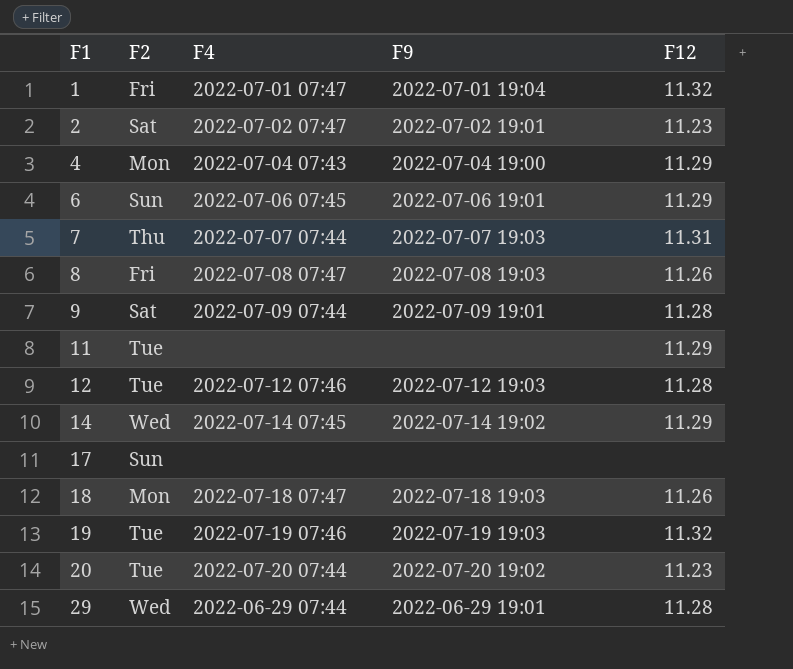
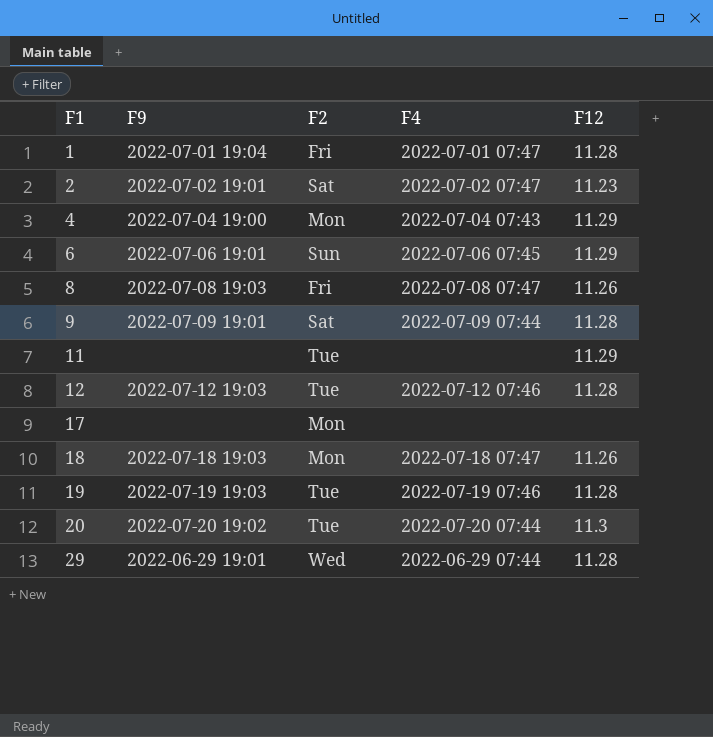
column F9 | position: 4 -> 2
row 7: Thu | 2022-07-07 07:44 | 2022-07-07 19:03 | 11.31 -> none
row 14: Wed | 2022-07-14 07:45 | 2022-07-14 19:02 | 11.29 -> none
1 | F12: 11.32 -> 11.28
17 | F2: Sun -> Mon
19 | F12: 11.32 -> 11.28
20 | F12: 11.23 -> 11.3

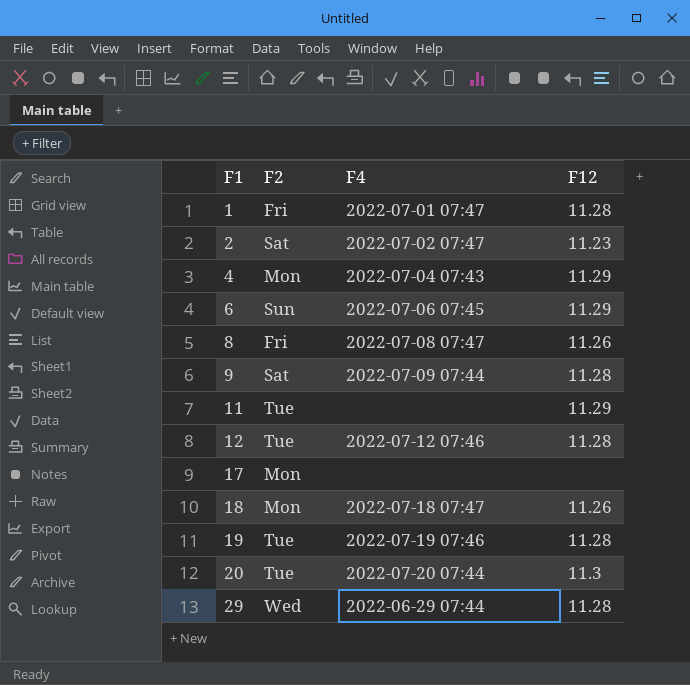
column F9 | position: 2 -> none

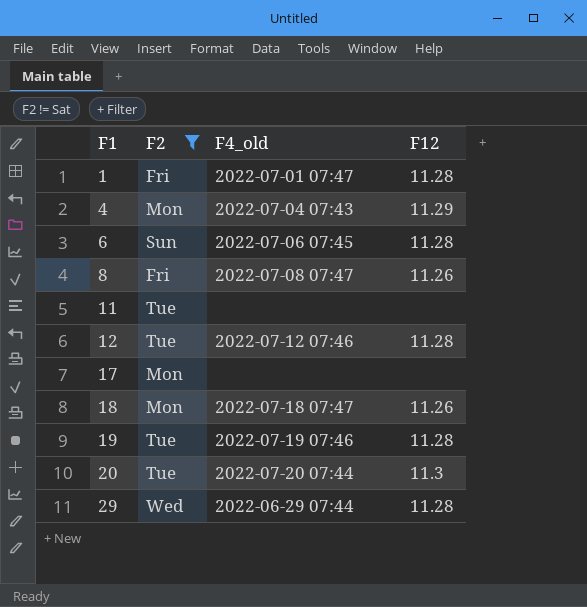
filter: none -> F2 != Sat
column name: F4 -> F4_old
6 | F12: 11.29 -> 11.28
11 | F12: 11.29 -> none

